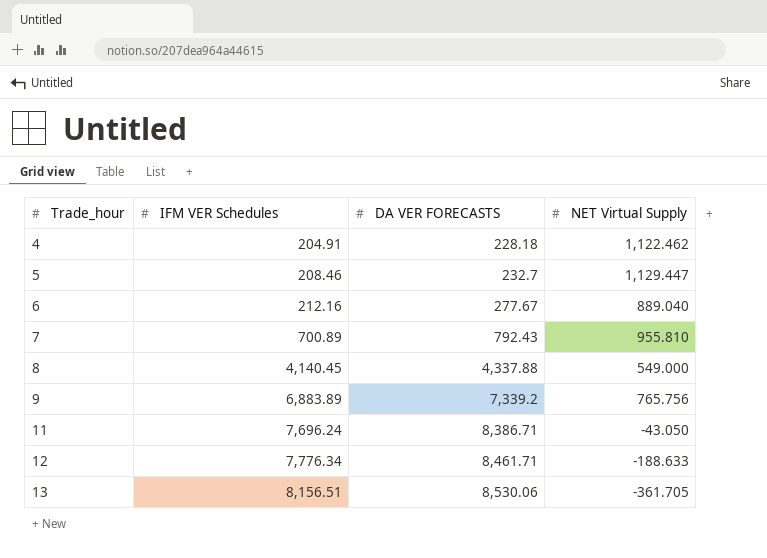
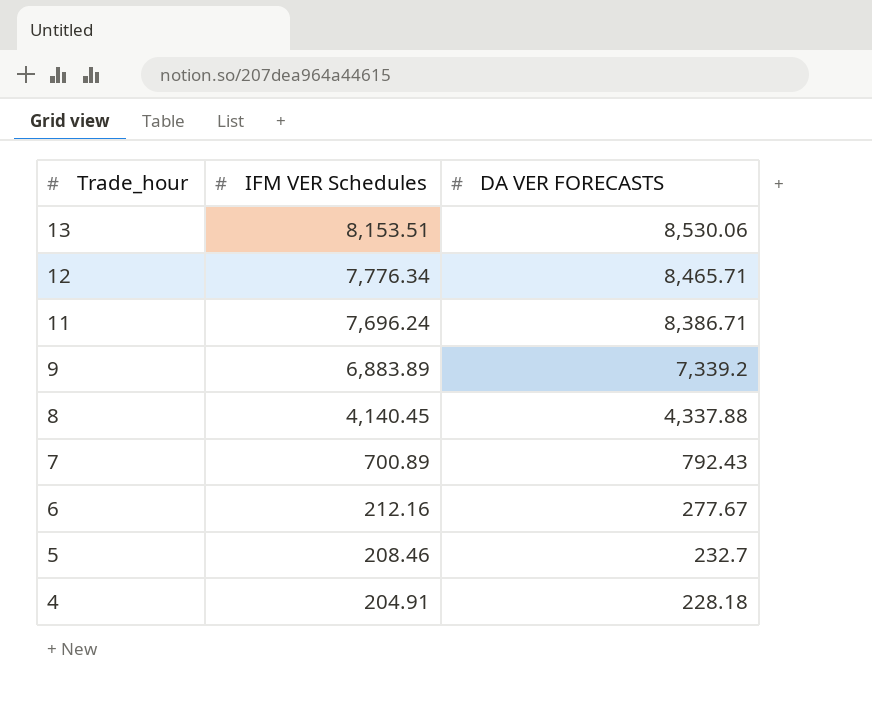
row order: Trade_hour ascending -> Trade_hour descending
column NET Virtual Supply | position: 4 -> none
13 | IFM VER Schedules: 8,156.51 -> 8,153.51
12 | DA VER FORECASTS: 8,461.71 -> 8,465.71

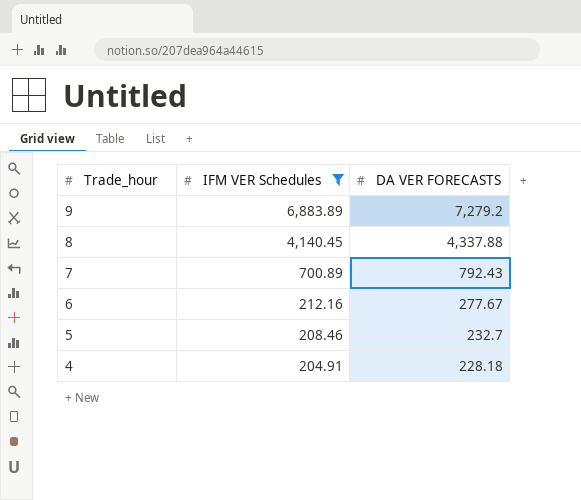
filter: none -> IFM VER Schedules <= 6,883.89
9 | DA VER FORECASTS: 7,339.2 -> 7,279.2

